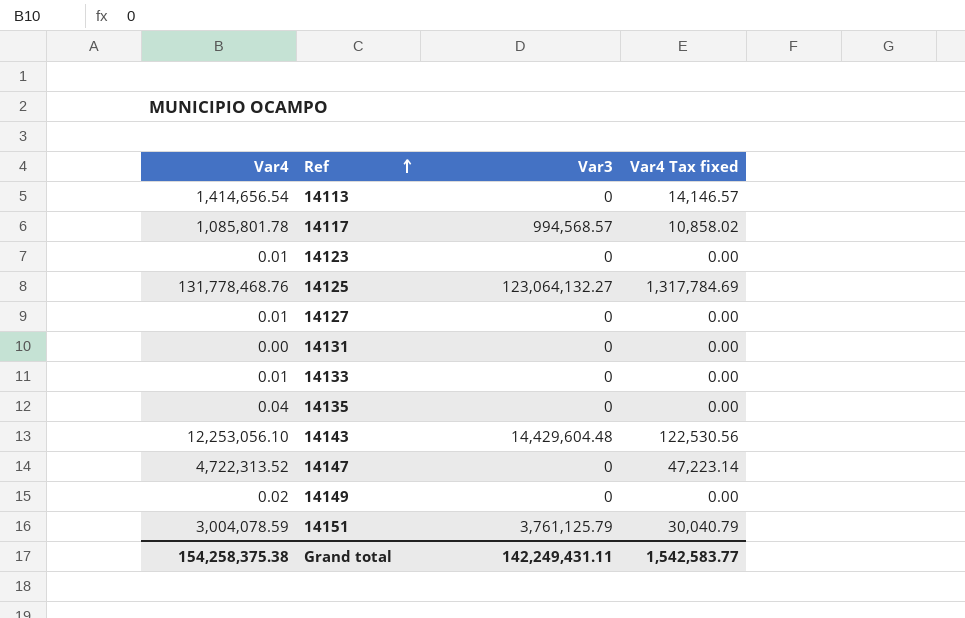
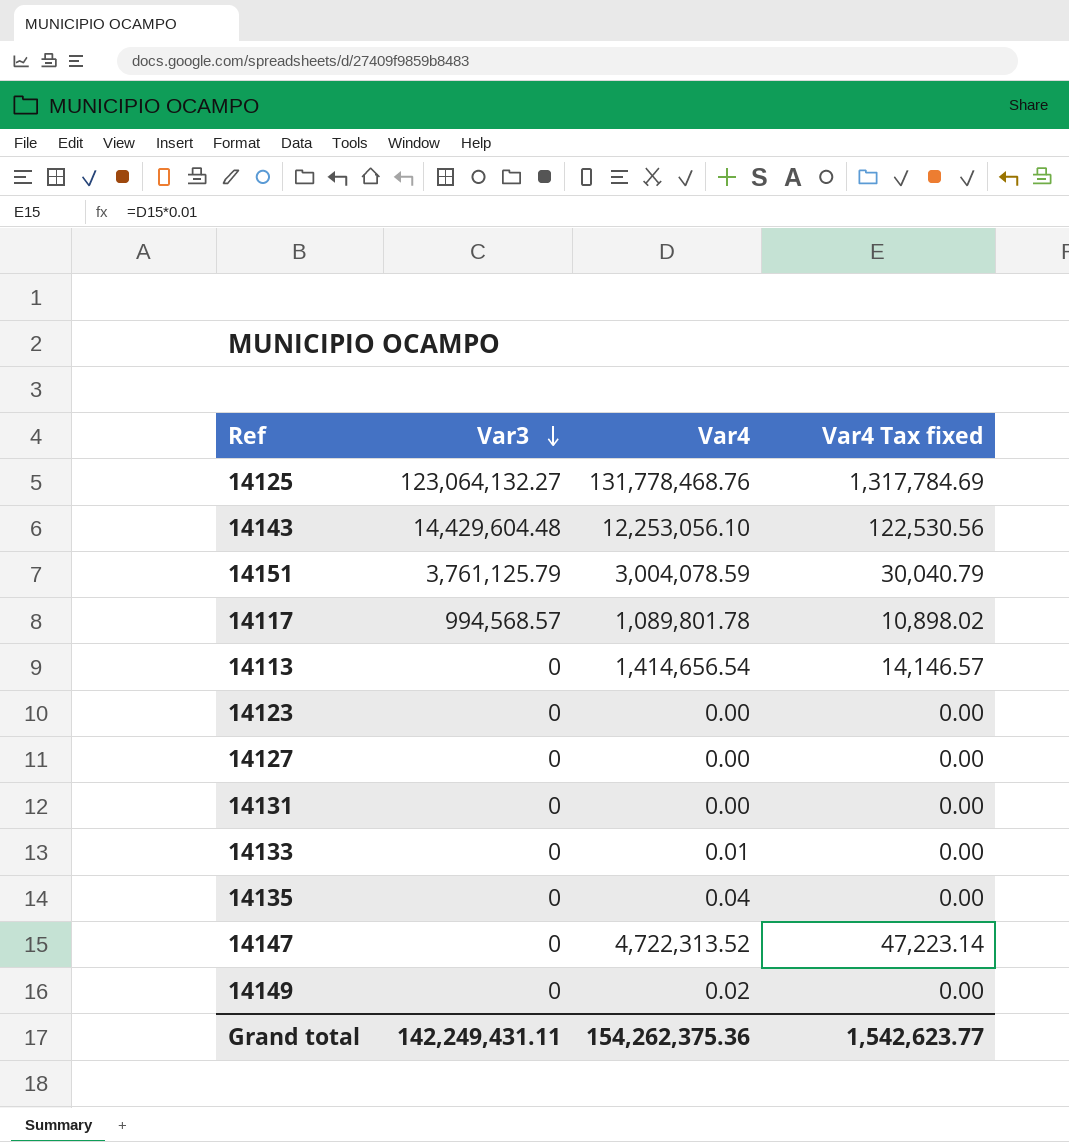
row order: Ref ascending -> Var3 descending
column Var4 | position: 1 -> 3
14117 | Var4: 1,085,801.78 -> 1,089,801.78
14117 | Var4 Tax fixed: 10,858.02 -> 10,898.02
14123 | Var4: 0.01 -> 0.00
14127 | Var4: 0.01 -> 0.00
Grand total | Var4: 154,258,375.38 -> 154,262,375.36
Grand total | Var4 Tax fixed: 1,542,583.77 -> 1,542,623.77

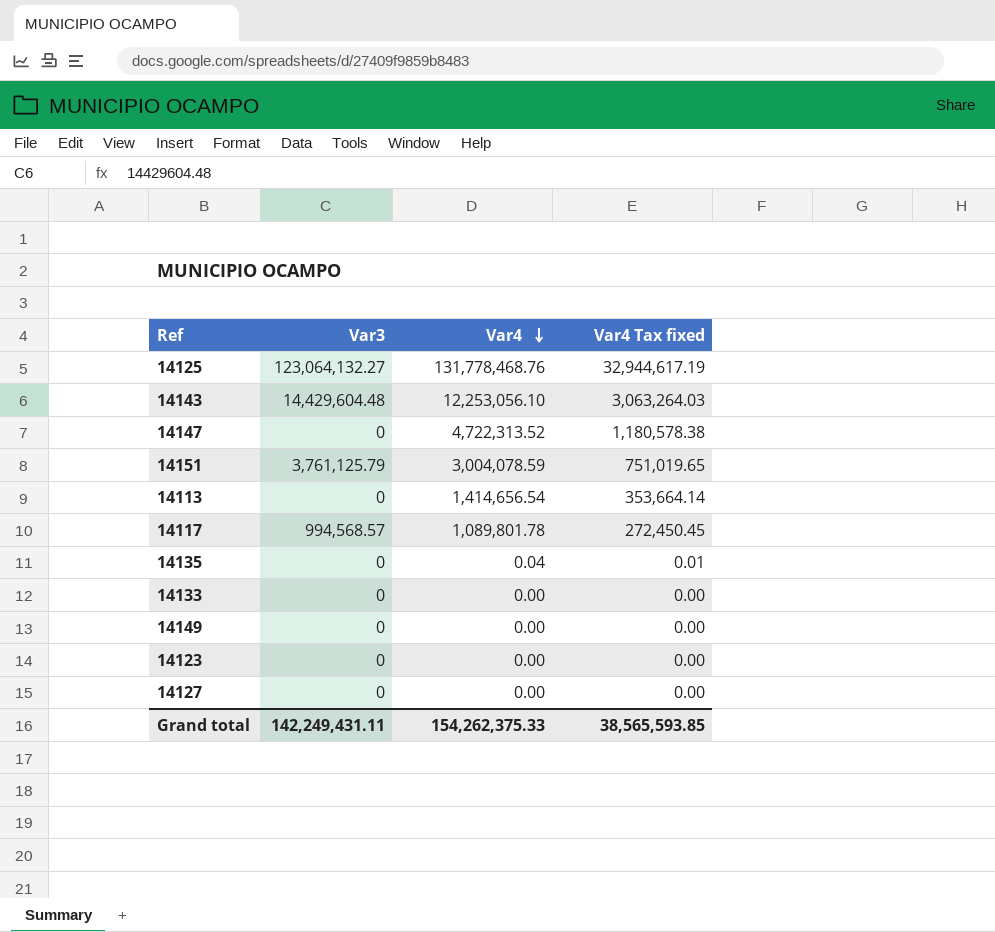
row order: Var3 descending -> Var4 descending
column Var4 Tax fixed | formula: [Var4] * 0.01 -> [Var4] * 0.25
row 14131: 0 | 0.00 | 0.00 -> none
14133 | Var4: 0.01 -> 0.00
14149 | Var4: 0.02 -> 0.00
Grand total | Var4: 154,262,375.36 -> 154,262,375.33
Grand total | Var4 Tax fixed: 1,542,623.77 -> 38,565,593.85

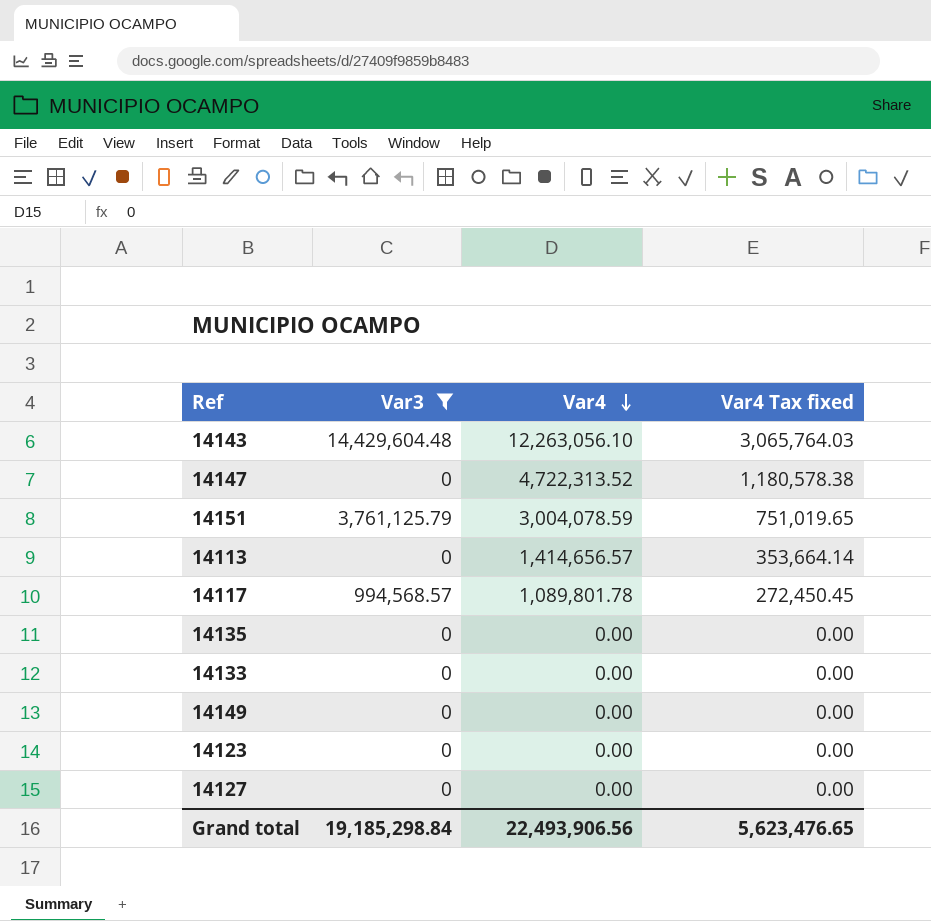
filter: none -> Var3 != 123,064,132.27
14143 | Var4: 12,253,056.10 -> 12,263,056.10
14143 | Var4 Tax fixed: 3,063,264.03 -> 3,065,764.03
14113 | Var4: 1,414,656.54 -> 1,414,656.57
14135 | Var4: 0.04 -> 0.00
14135 | Var4 Tax fixed: 0.01 -> 0.00
Grand total | Var3: 142,249,431.11 -> 19,185,298.84
Grand total | Var4: 154,262,375.33 -> 22,493,906.56
Grand total | Var4 Tax fixed: 38,565,593.85 -> 5,623,476.65

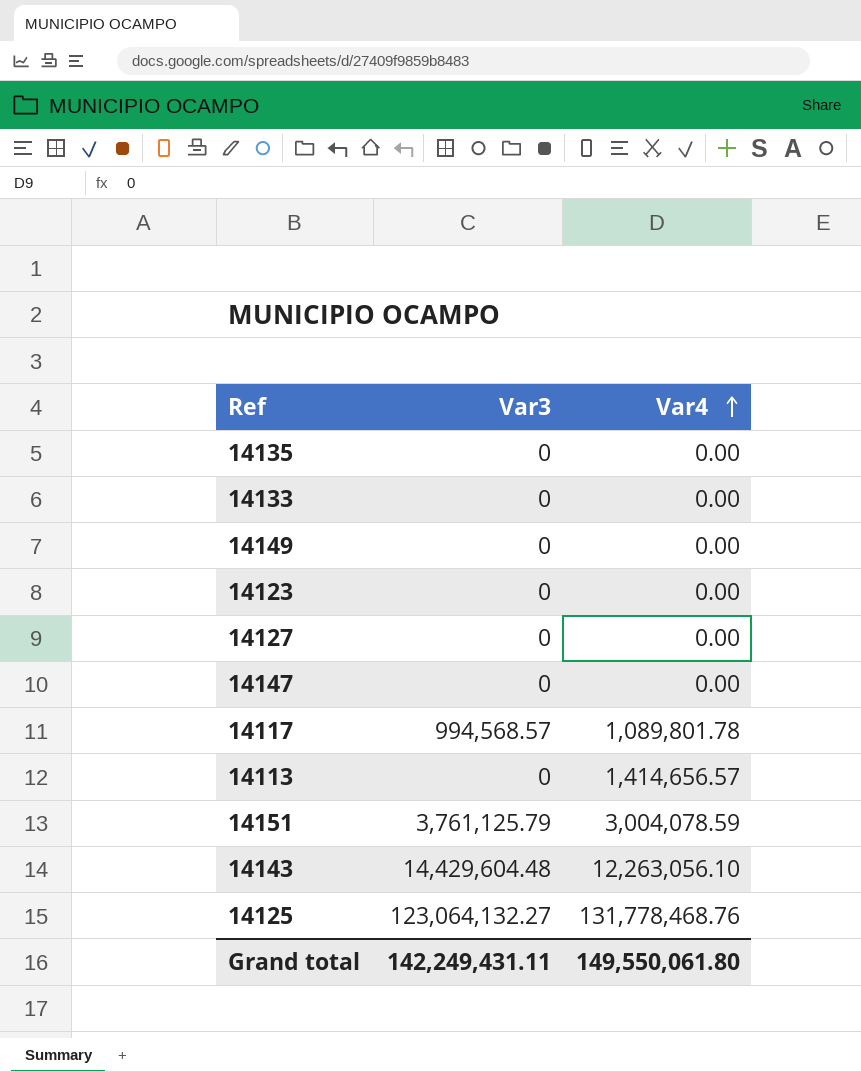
filter: Var3 != 123,064,132.27 -> none
row order: Var4 descending -> Var4 ascending
column Var4 Tax fixed | formula: [Var4] * 0.25 -> none
14147 | Var4: 4,722,313.52 -> 0.00
Grand total | Var3: 19,185,298.84 -> 142,249,431.11
Grand total | Var4: 22,493,906.56 -> 149,550,061.80

